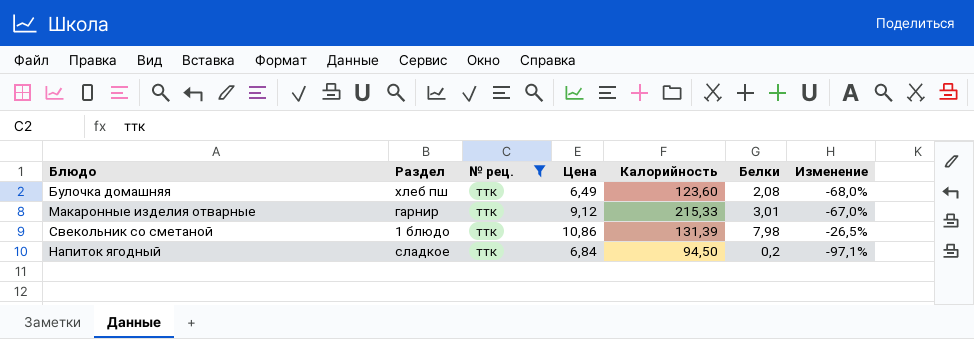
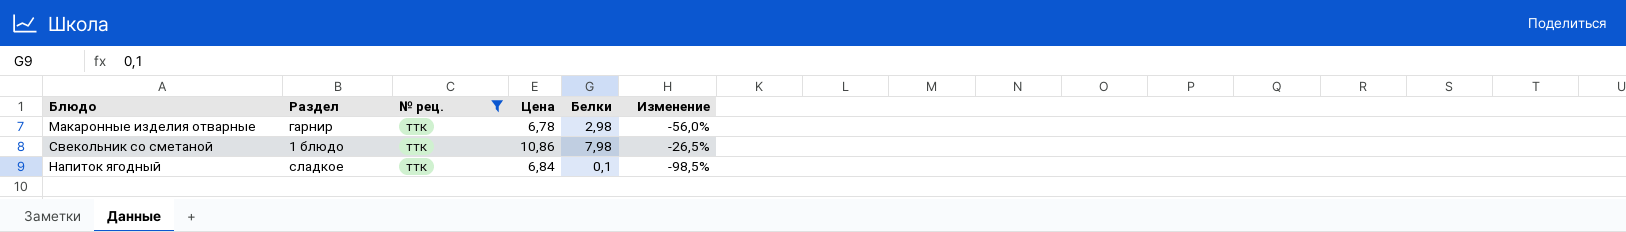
column Калорийность | position: 5 -> none
row Булочка домашняя: хлеб пш | ттк | 6,49 | 123,60 | 2,08 | -68,0% -> none
Макаронные изделия отварные | Цена: 9,12 -> 6,78
Макаронные изделия отварные | Белки: 3,01 -> 2,98
Макаронные изделия отварные | Изменение: -67,0% -> -56,0%
Напиток ягодный | Белки: 0,2 -> 0,1
Напиток ягодный | Изменение: -97,1% -> -98,5%

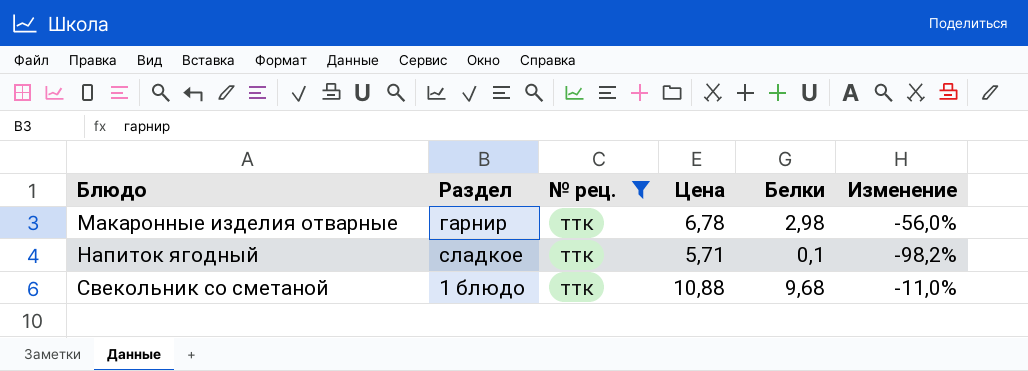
row order: none -> Блюдо ascending
Напиток ягодный | Цена: 6,84 -> 5,71
Напиток ягодный | Изменение: -98,5% -> -98,2%
Свекольник со сметаной | Цена: 10,86 -> 10,88
Свекольник со сметаной | Белки: 7,98 -> 9,68
Свекольник со сметаной | Изменение: -26,5% -> -11,0%

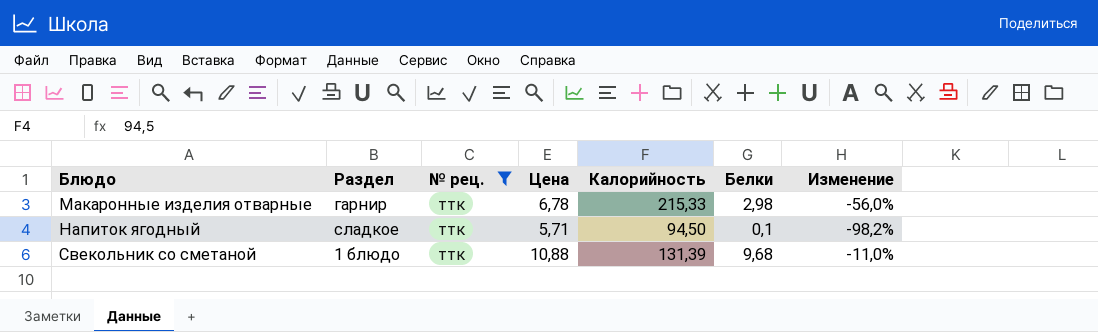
column Калорийность | position: none -> 5

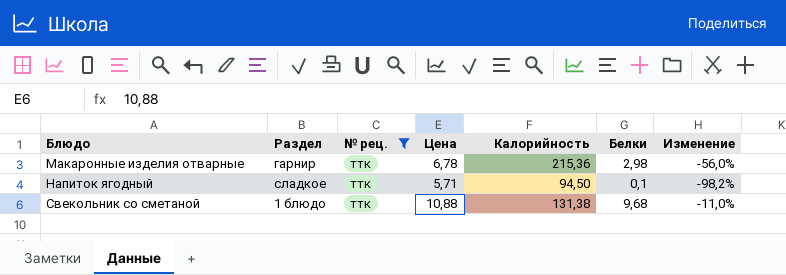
Макаронные изделия отварные | Калорийность: 215,33 -> 215,36
Свекольник со сметаной | Калорийность: 131,39 -> 131,38

